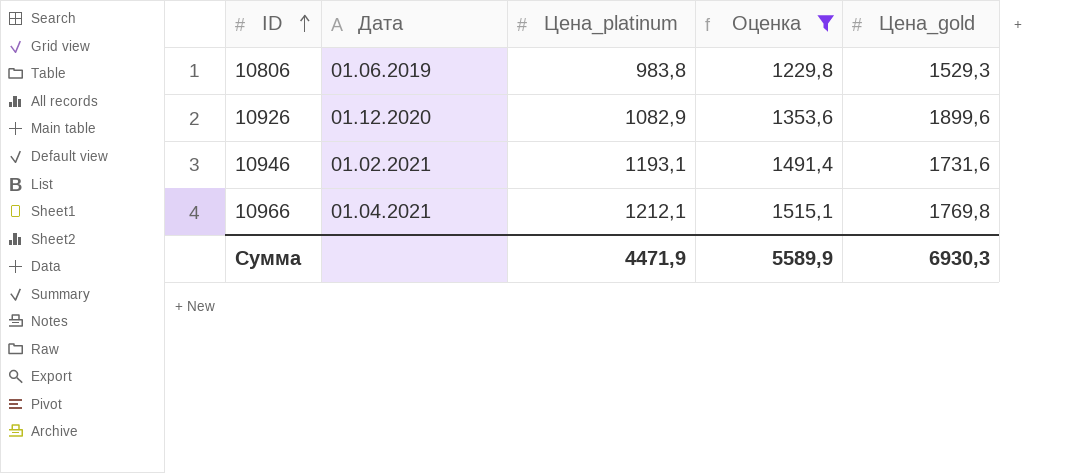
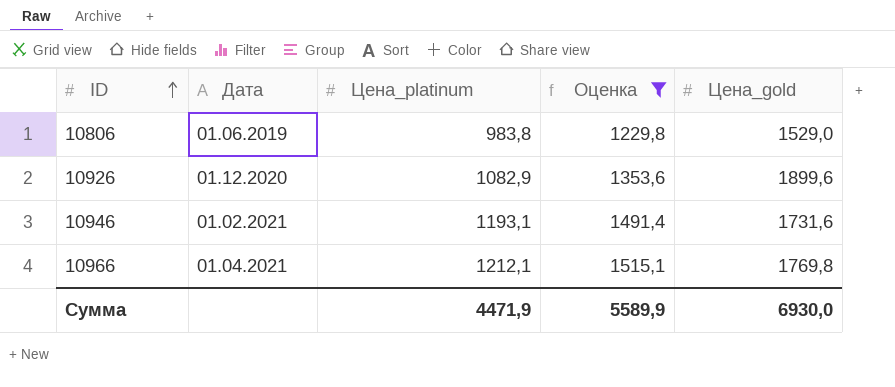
10806 | Цена_gold: 1529,3 -> 1529,0
Сумма | Цена_gold: 6930,3 -> 6930,0

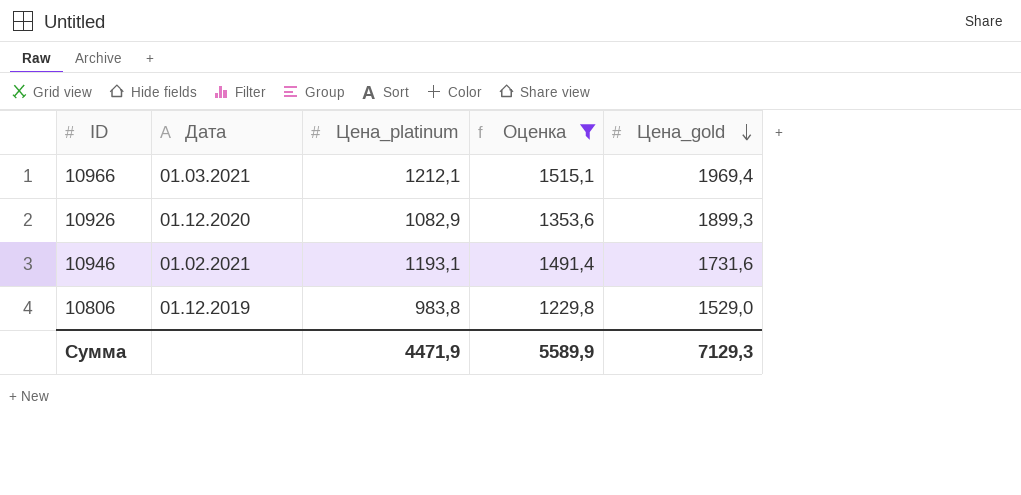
row order: ID ascending -> Цена_gold descending
10966 | Дата: 01.04.2021 -> 01.03.2021
10966 | Цена_gold: 1769,8 -> 1969,4
10926 | Цена_gold: 1899,6 -> 1899,3
10806 | Дата: 01.06.2019 -> 01.12.2019
Сумма | Цена_gold: 6930,0 -> 7129,3

